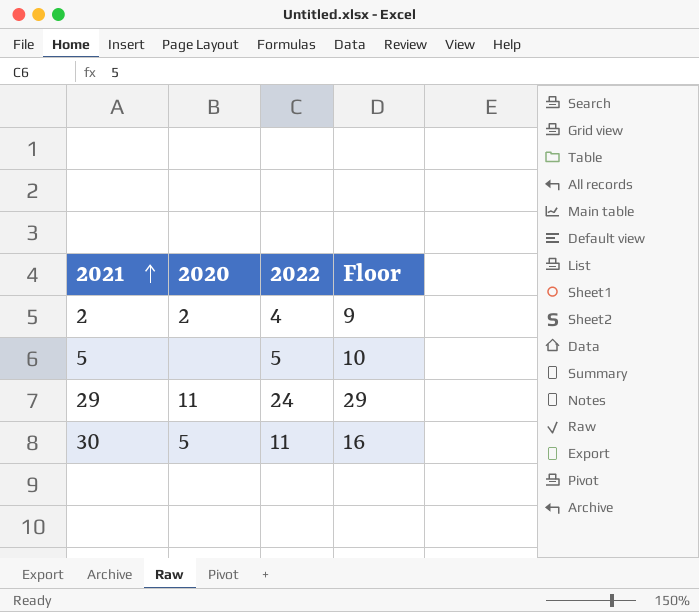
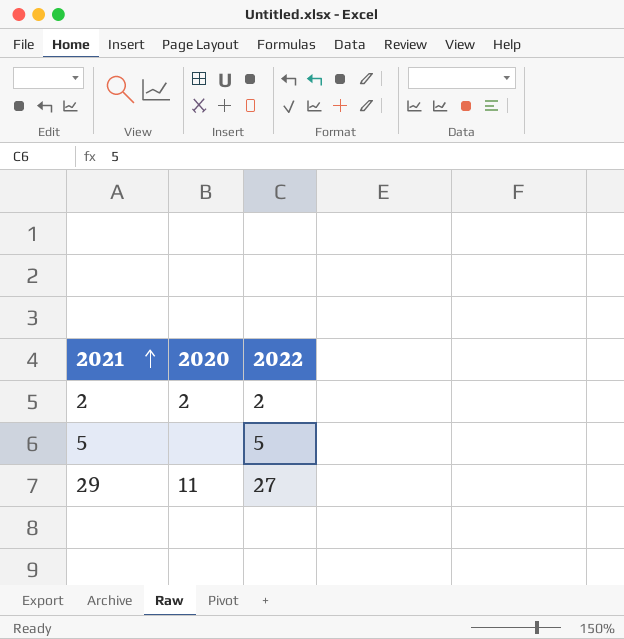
column Floor | formula: [2022] + 5 -> none
row 30: 5 | 11 | 16 -> none
2 | 2022: 4 -> 2
29 | 2022: 24 -> 27

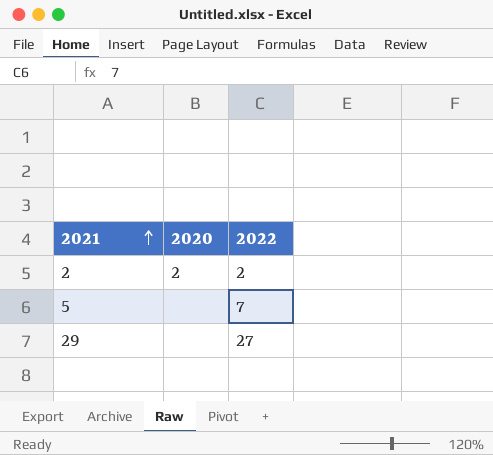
5 | 2022: 5 -> 7
29 | 2020: 11 -> none

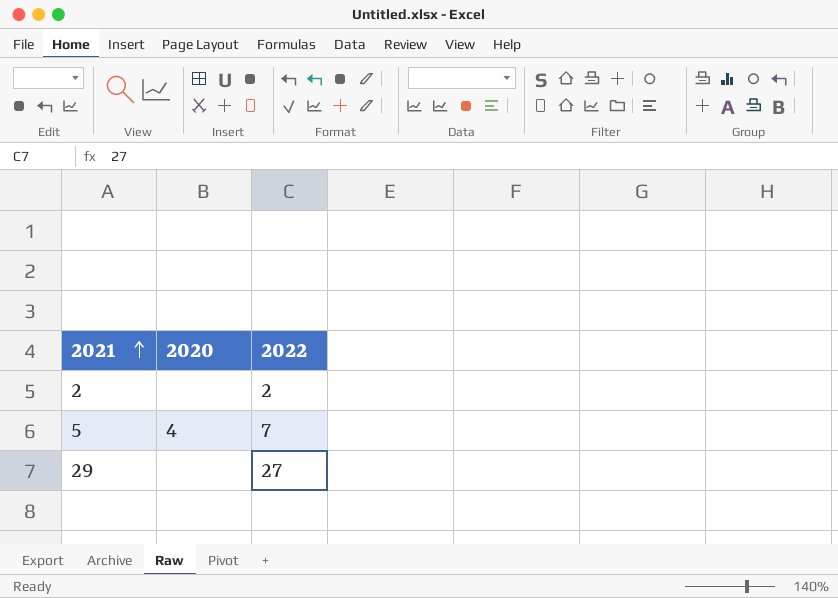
2 | 2020: 2 -> none
5 | 2020: none -> 4

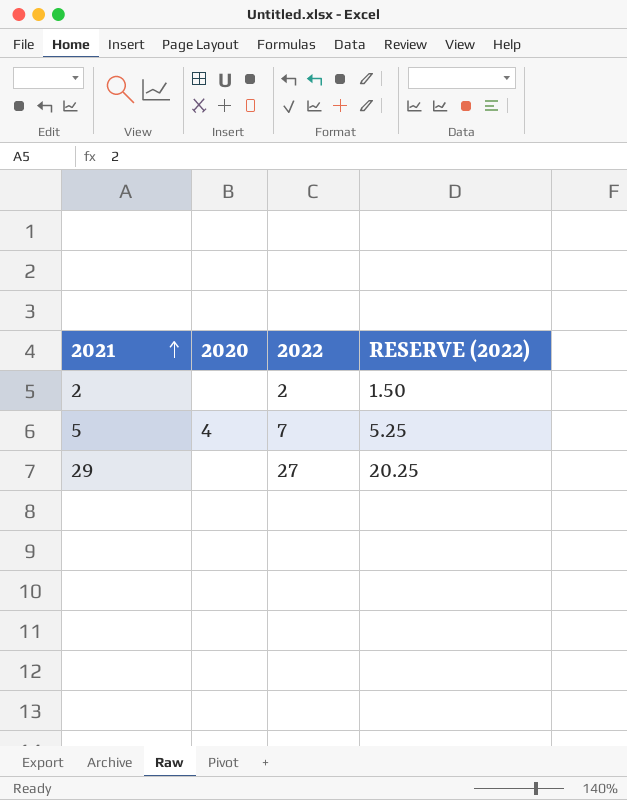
column RESERVE (2022) | formula: none -> [2022] * 0.75

